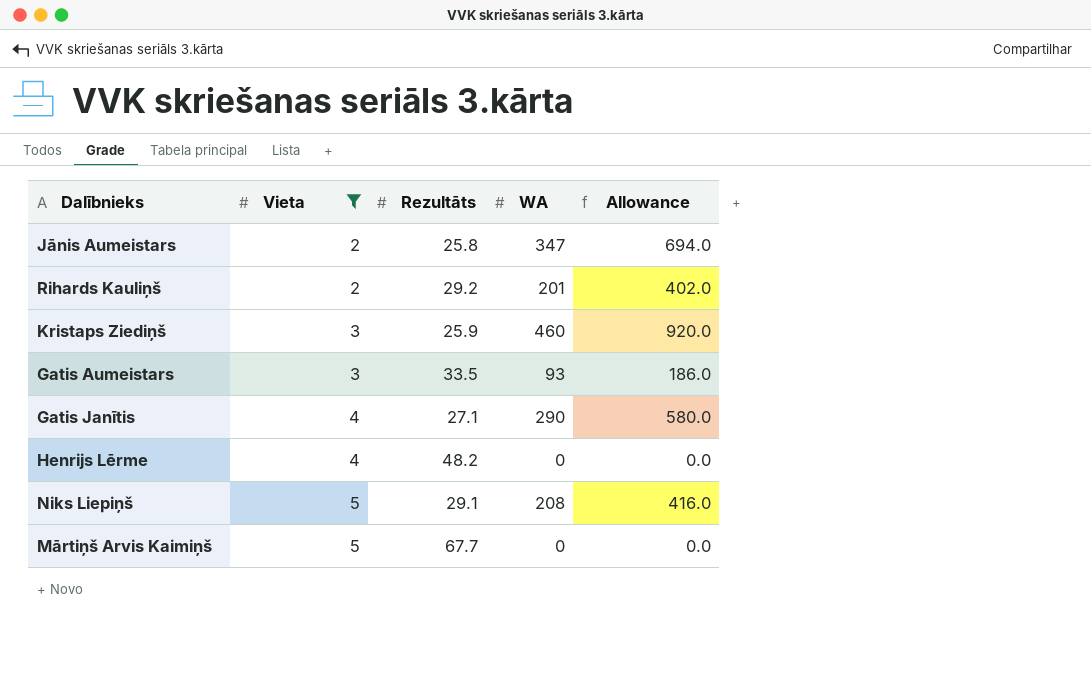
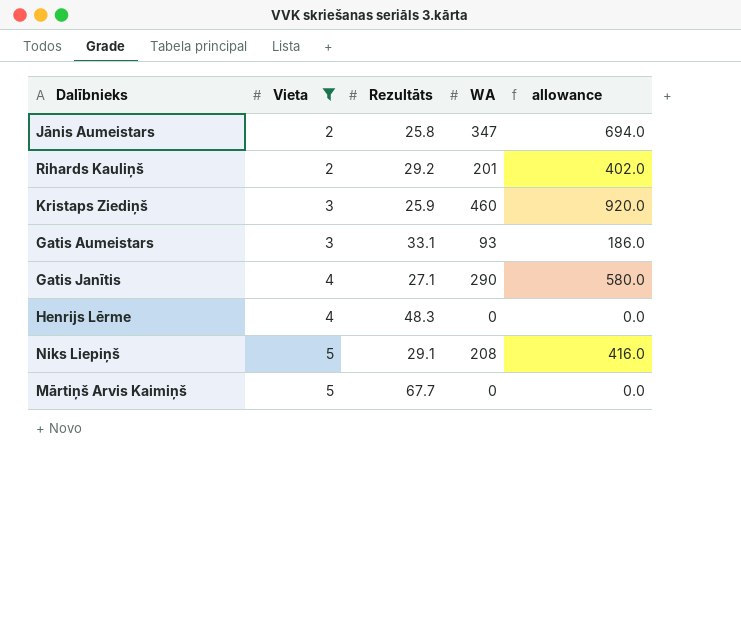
column name: Allowance -> allowance
Gatis Aumeistars | Rezultāts: 33.5 -> 33.1
Henrijs Lērme | Rezultāts: 48.2 -> 48.3

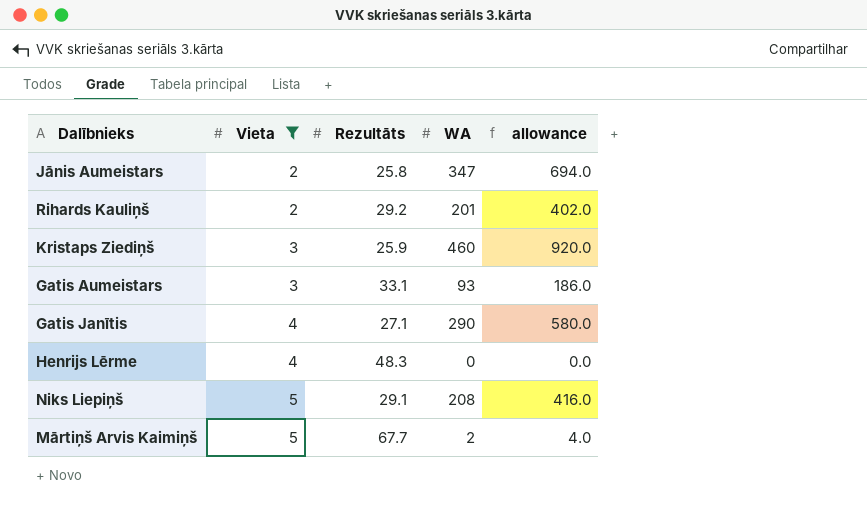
Mārtiņš Arvis Kaimiņš | WA: 0 -> 2
Mārtiņš Arvis Kaimiņš | allowance: 0.0 -> 4.0

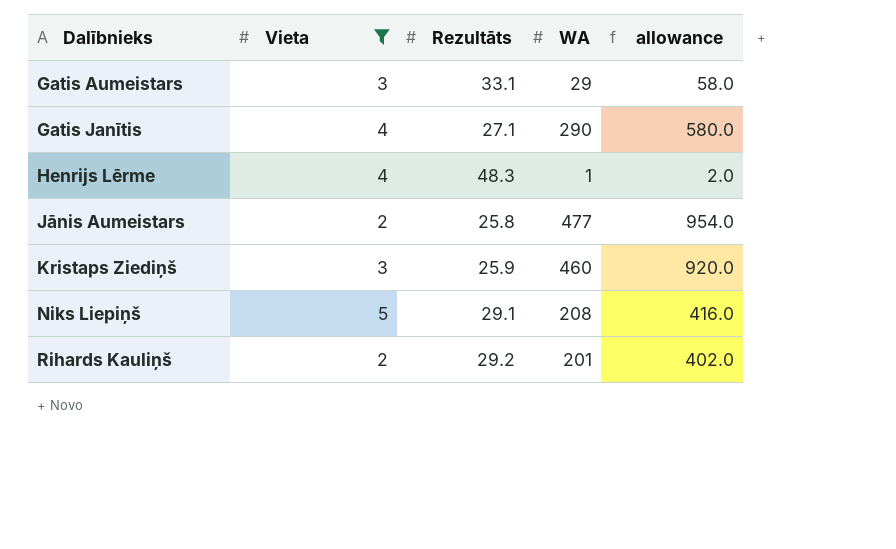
row order: Vieta ascending -> Dalībnieks ascending
row Mārtiņš Arvis Kaimiņš: 5 | 67.7 | 2 | 4.0 -> none
Gatis Aumeistars | WA: 93 -> 29
Gatis Aumeistars | allowance: 186.0 -> 58.0
Henrijs Lērme | WA: 0 -> 1
Henrijs Lērme | allowance: 0.0 -> 2.0
Jānis Aumeistars | WA: 347 -> 477
Jānis Aumeistars | allowance: 694.0 -> 954.0

